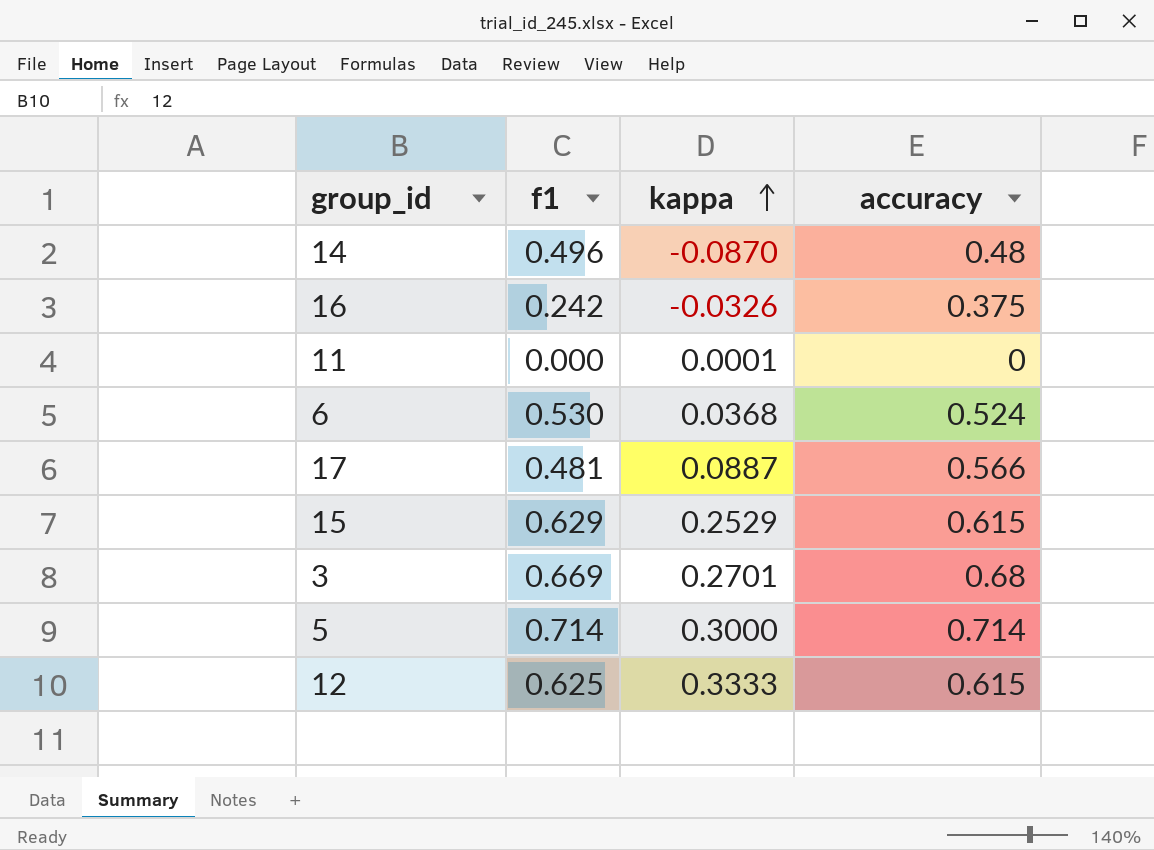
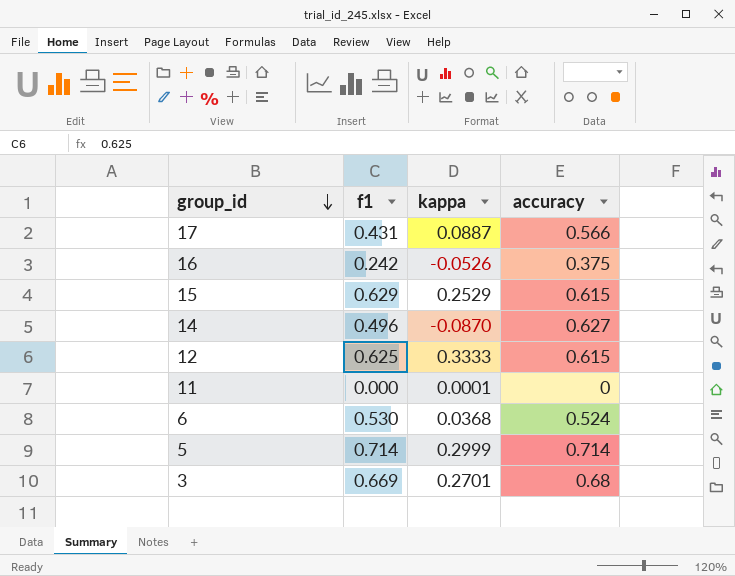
row order: kappa ascending -> group_id descending
17 | f1: 0.481 -> 0.431
16 | kappa: -0.0326 -> -0.0526
14 | accuracy: 0.48 -> 0.627
5 | kappa: 0.3000 -> 0.2999

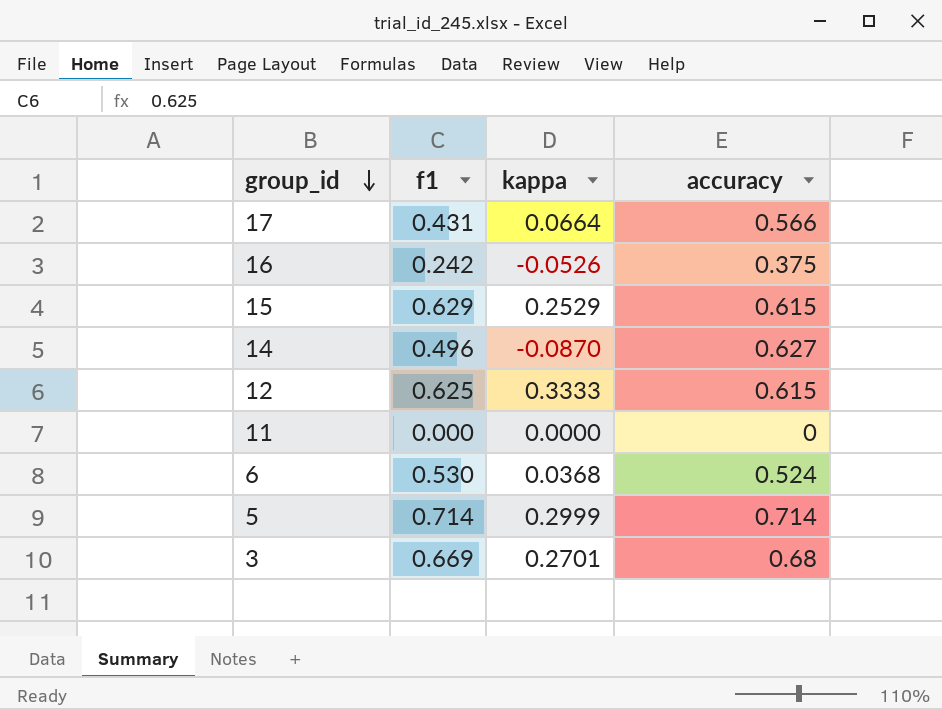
17 | kappa: 0.0887 -> 0.0664
11 | kappa: 0.0001 -> 0.0000

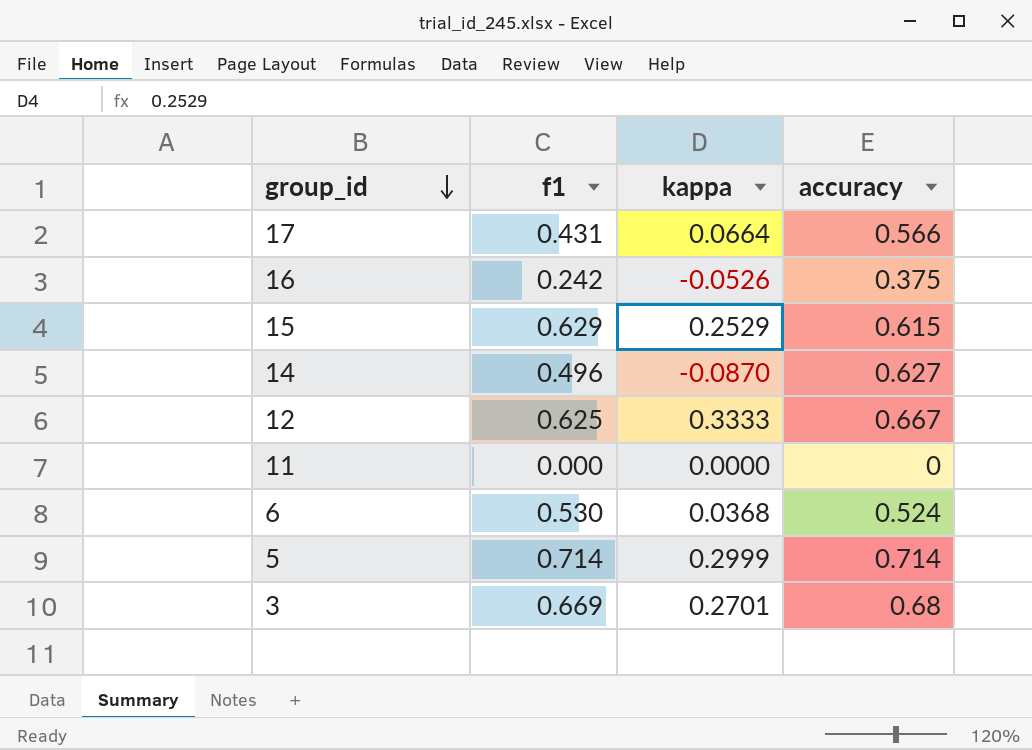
12 | accuracy: 0.615 -> 0.667

